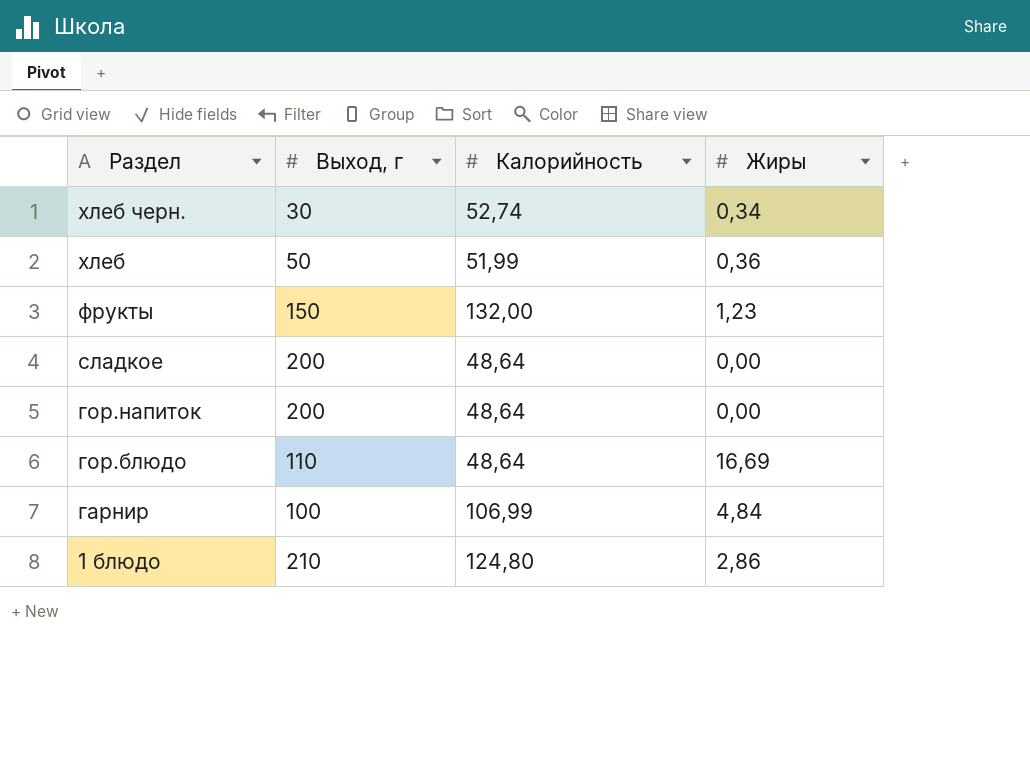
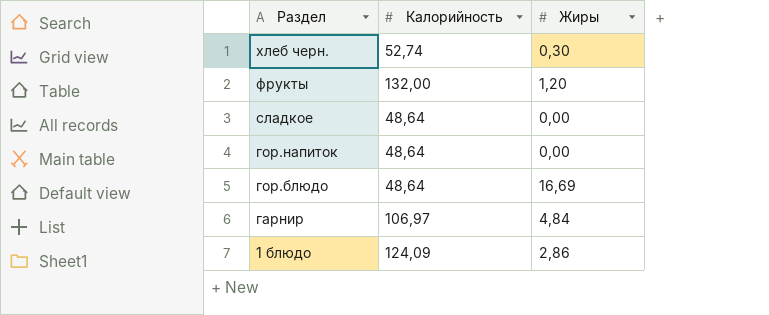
column Выход, г | position: 2 -> none
row хлеб: 50 | 51,99 | 0,36 -> none
хлеб черн. | Жиры: 0,34 -> 0,30
фрукты | Жиры: 1,23 -> 1,20
гарнир | Калорийность: 106,99 -> 106,97
1 блюдо | Калорийность: 124,80 -> 124,09

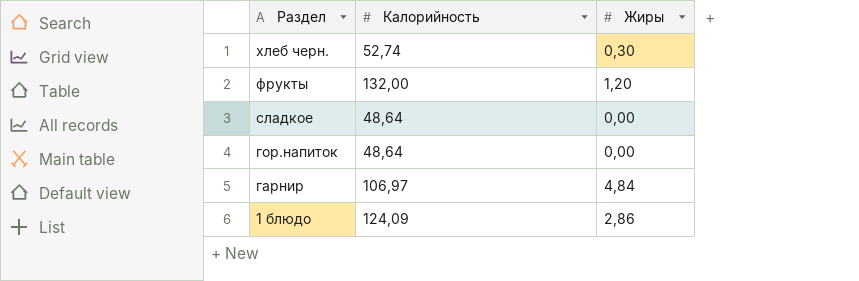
row гор.блюдо: 48,64 | 16,69 -> none

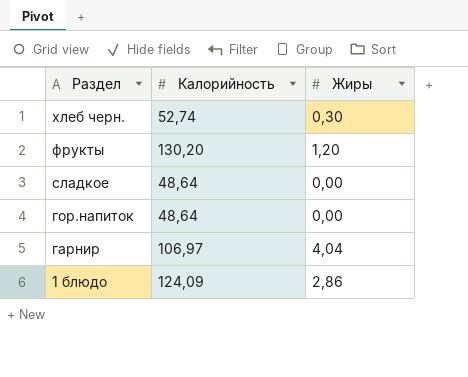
фрукты | Калорийность: 132,00 -> 130,20
гарнир | Жиры: 4,84 -> 4,04

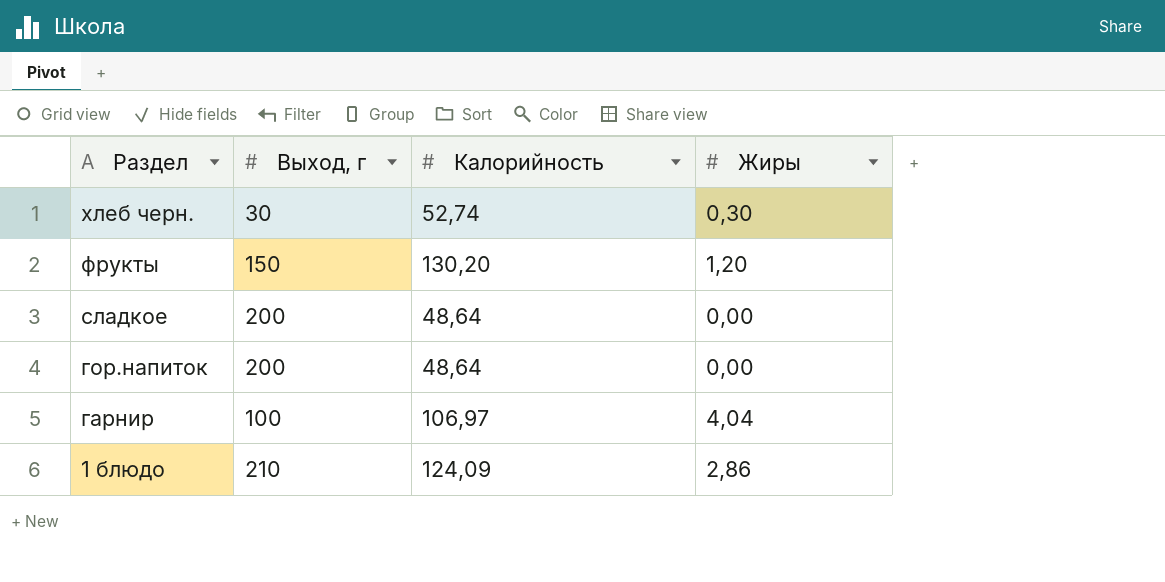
column Выход, г | position: none -> 2

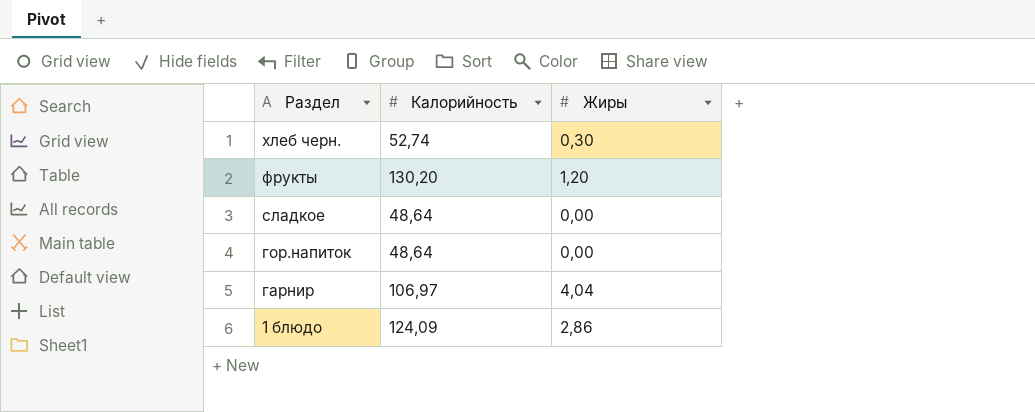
column Выход, г | position: 2 -> none

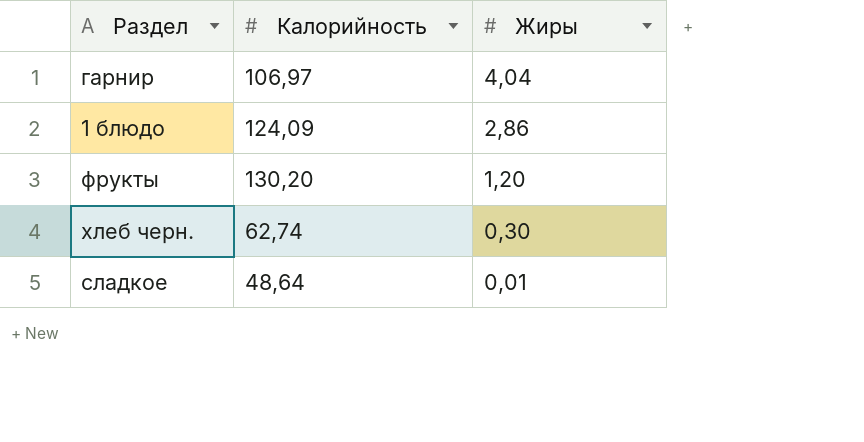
row order: Раздел descending -> Жиры descending
row гор.напиток: 48,64 | 0,00 -> none
хлеб черн. | Калорийность: 52,74 -> 62,74
сладкое | Жиры: 0,00 -> 0,01

